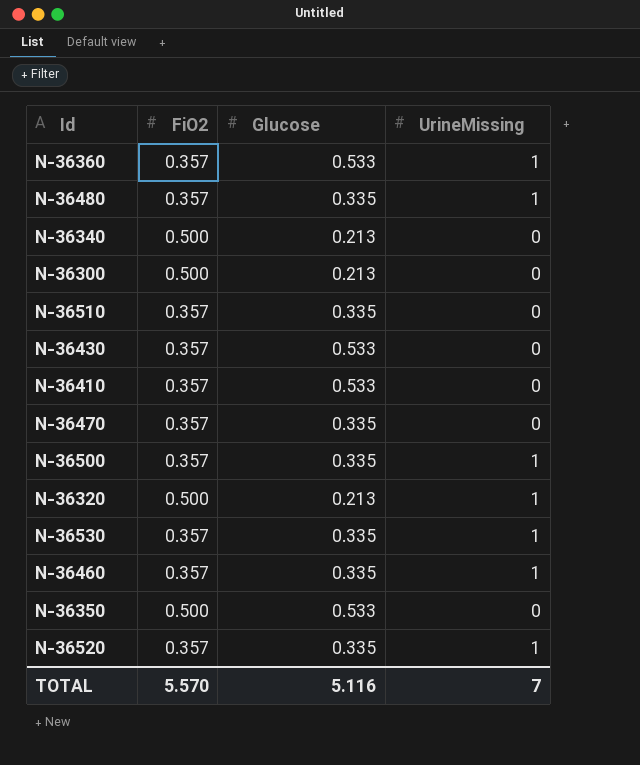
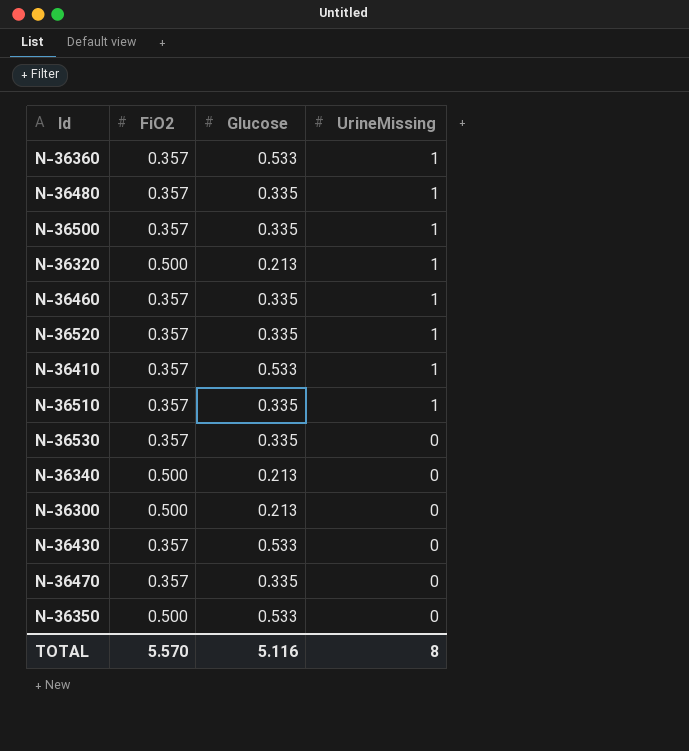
row order: none -> UrineMissing descending
N-36410 | UrineMissing: 0 -> 1
N-36510 | UrineMissing: 0 -> 1
N-36530 | UrineMissing: 1 -> 0
TOTAL | UrineMissing: 7 -> 8

